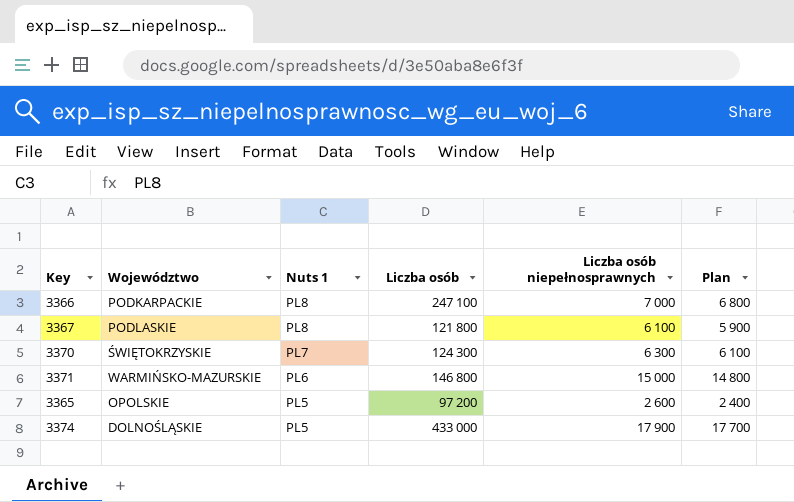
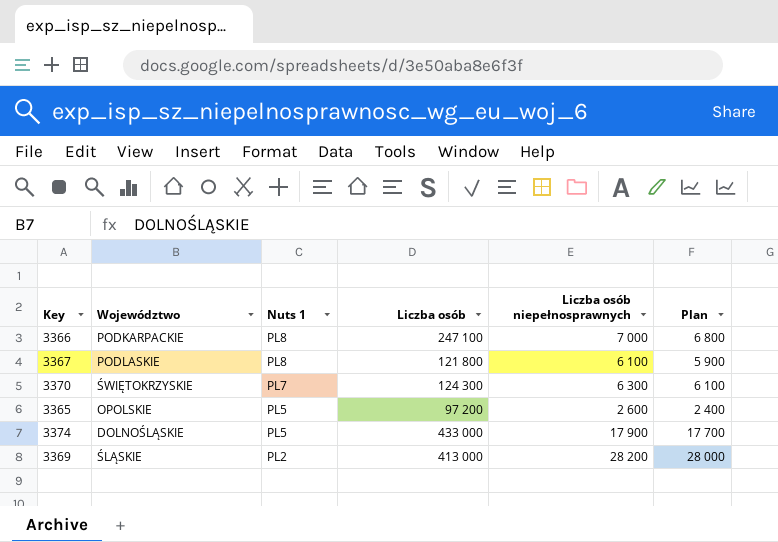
row 3371: WARMIŃSKO-MAZURSKIE | PL6 | 146 800 | 15 000 | 14 800 -> none
row 3369: none -> ŚLĄSKIE | PL2 | 413 000 | 28 200 | 28 000

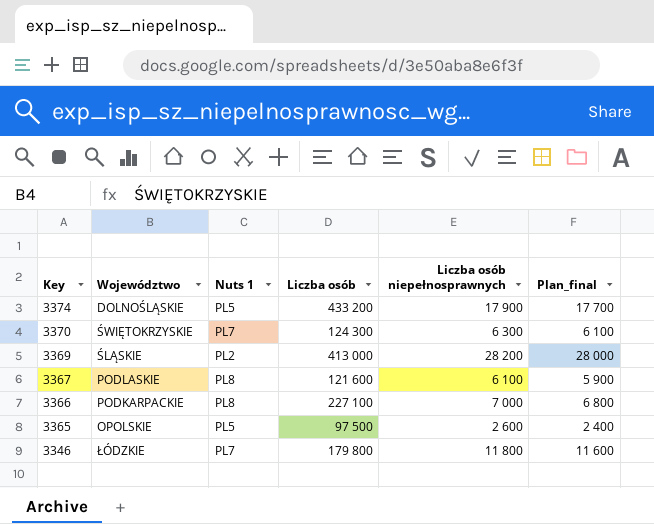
row order: Nuts 1 descending -> Key descending
column name: Plan -> Plan_final
3374 | Liczba osób: 433 000 -> 433 200
3367 | Liczba osób: 121 800 -> 121 600
3366 | Liczba osób: 247 100 -> 227 100
3365 | Liczba osób: 97 200 -> 97 500
row 3346: none -> ŁÓDZKIE | PL7 | 179 800 | 11 800 | 11 600

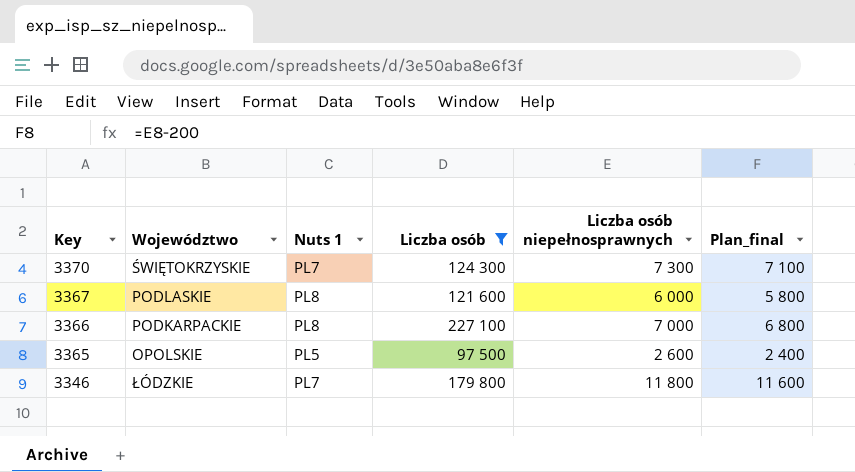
filter: none -> Liczba osób <= 227 100
3370 | Liczba osób niepełnosprawnych: 6 300 -> 7 300
3370 | Plan_final: 6 100 -> 7 100
3367 | Liczba osób niepełnosprawnych: 6 100 -> 6 000
3367 | Plan_final: 5 900 -> 5 800

